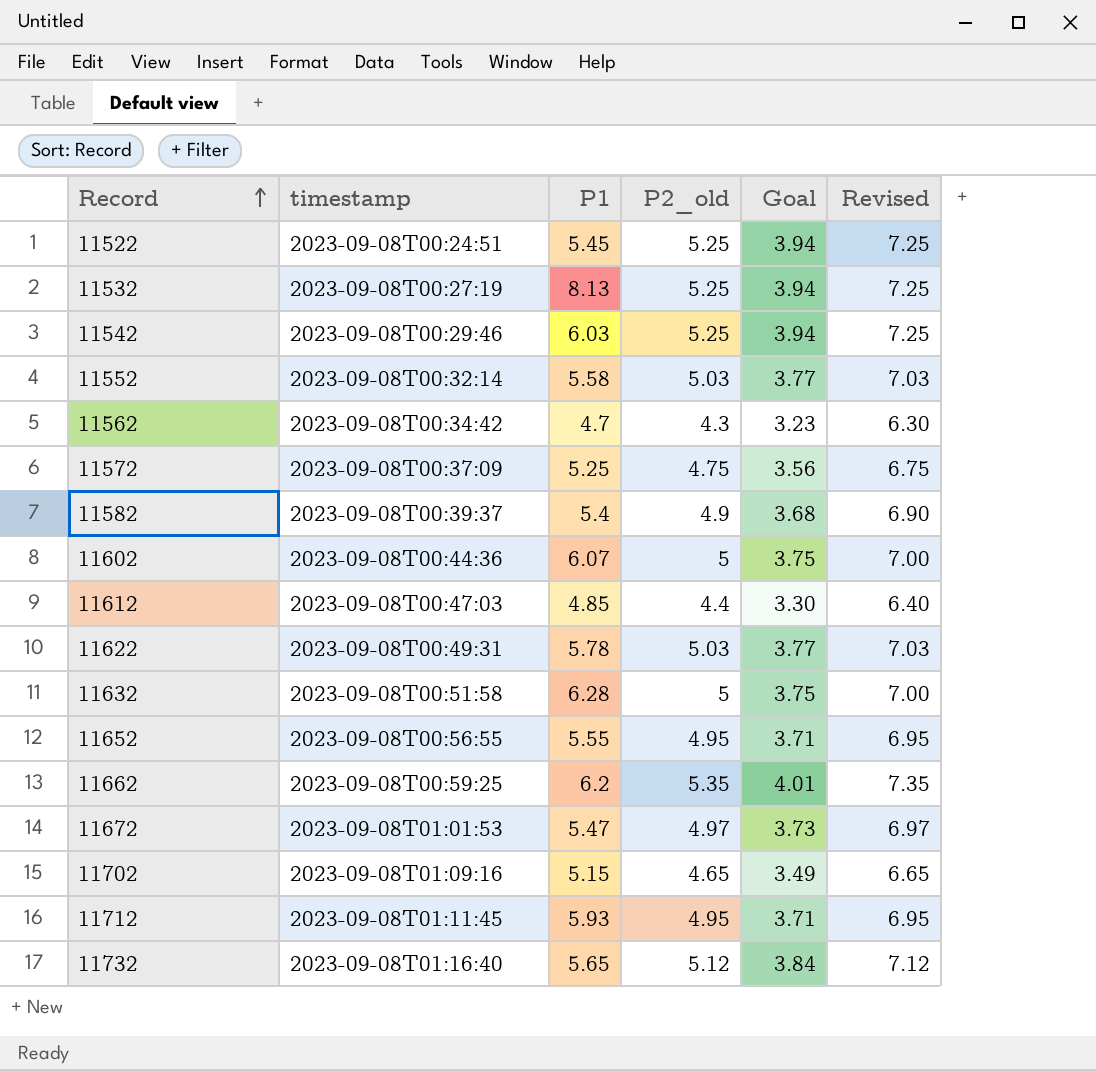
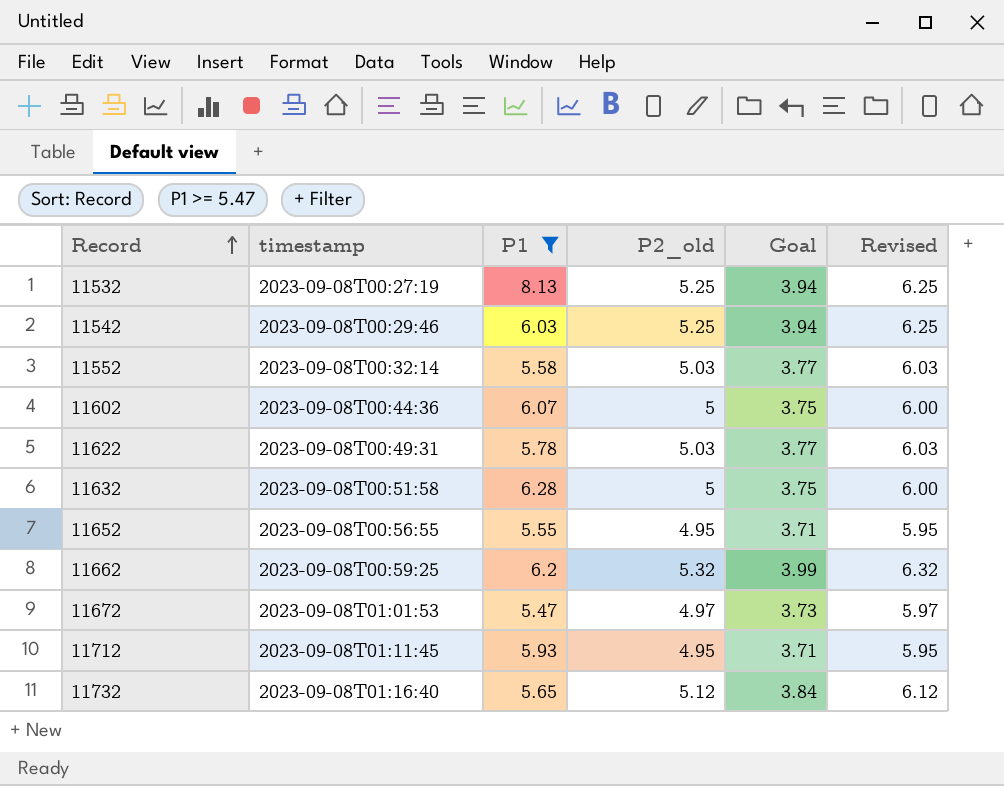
filter: none -> P1 >= 5.47
column Revised | formula: [P2_old] + 2 -> [P2_old] + 1
11662 | P2_old: 5.35 -> 5.32
11662 | Goal: 4.01 -> 3.99

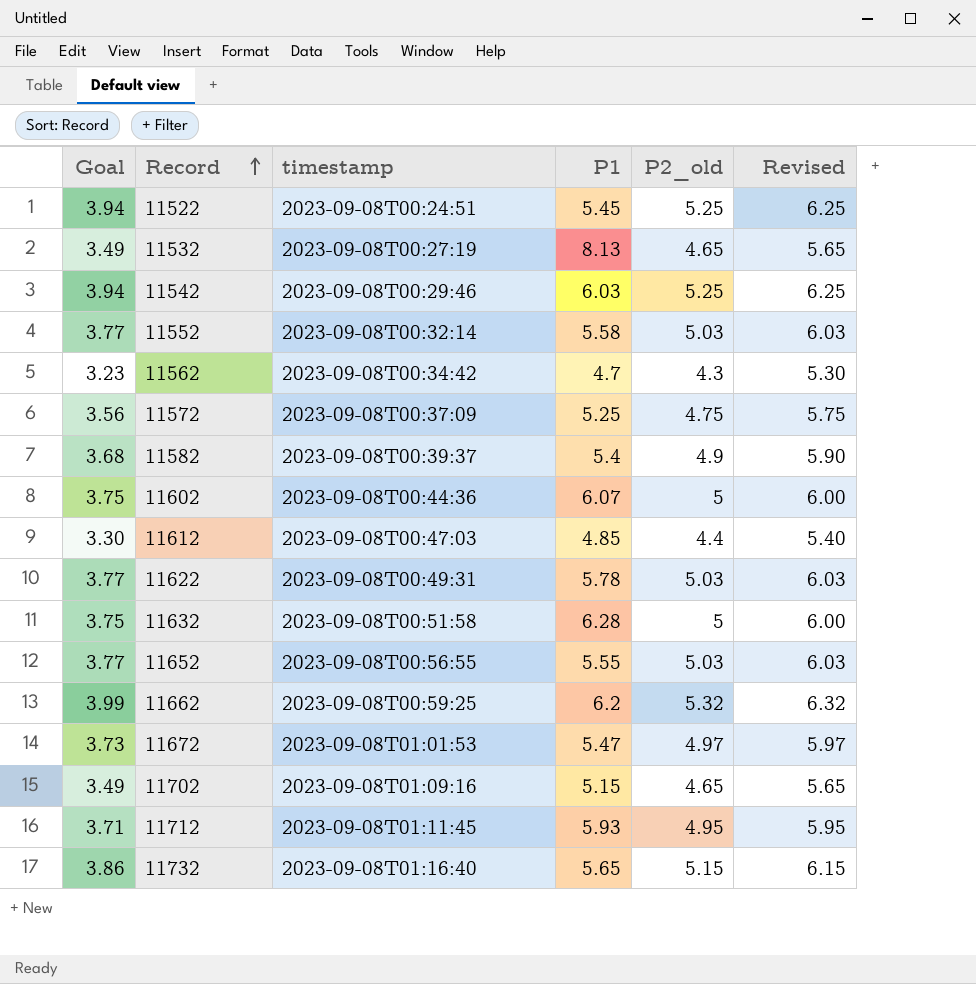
filter: P1 >= 5.47 -> none
column Goal | position: 5 -> 1
11532 | Goal: 3.94 -> 3.49
11532 | P2_old: 5.25 -> 4.65
11532 | Revised: 6.25 -> 5.65
11652 | Goal: 3.71 -> 3.77
11652 | P2_old: 4.95 -> 5.03
11652 | Revised: 5.95 -> 6.03
11732 | Goal: 3.84 -> 3.86
11732 | P2_old: 5.12 -> 5.15
11732 | Revised: 6.12 -> 6.15

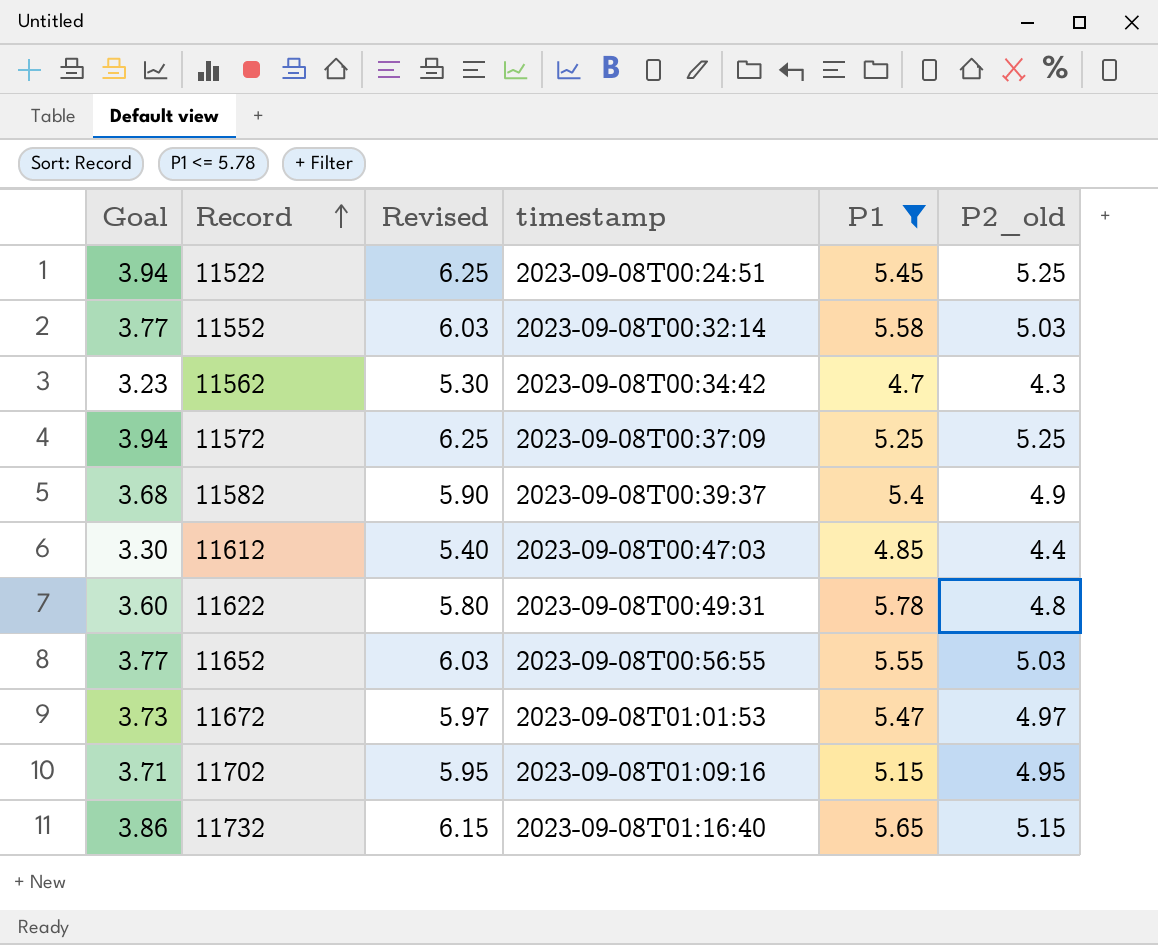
filter: none -> P1 <= 5.78
column Revised | position: 6 -> 3
11572 | Goal: 3.56 -> 3.94
11572 | Revised: 5.75 -> 6.25
11572 | P2_old: 4.75 -> 5.25
11622 | Goal: 3.77 -> 3.60
11622 | Revised: 6.03 -> 5.80
11622 | P2_old: 5.03 -> 4.8
11702 | Goal: 3.49 -> 3.71
11702 | Revised: 5.65 -> 5.95
11702 | P2_old: 4.65 -> 4.95

